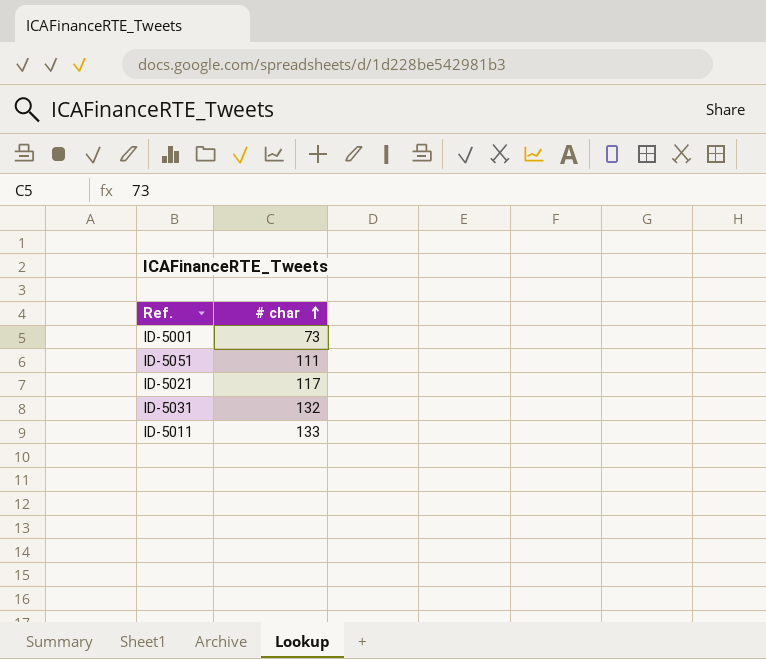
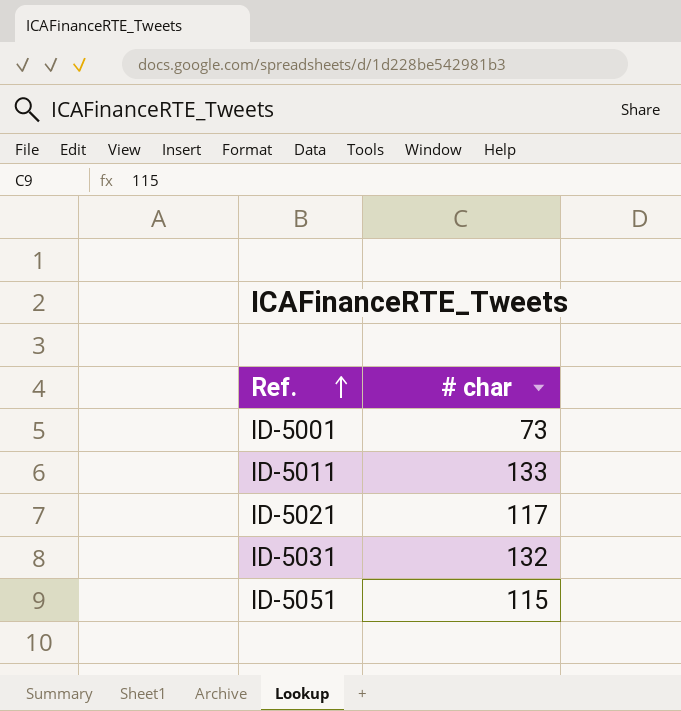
row order: # char ascending -> Ref. ascending
ID-5051 | # char: 111 -> 115

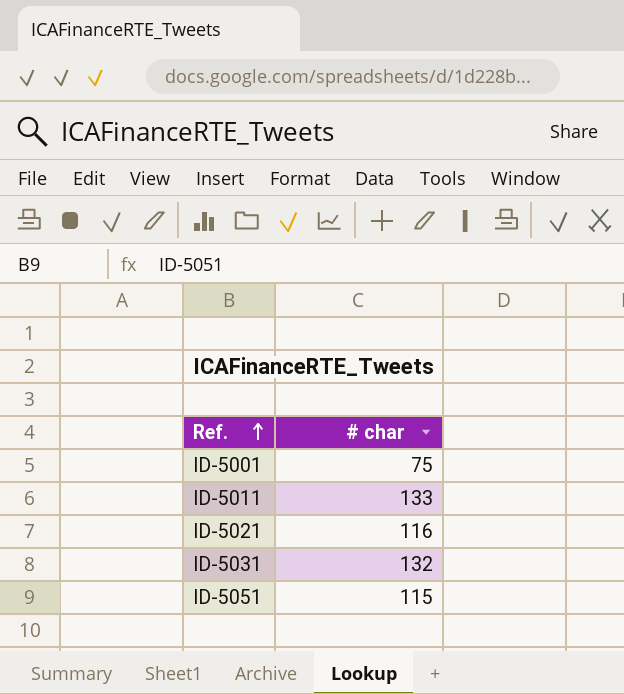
ID-5001 | # char: 73 -> 75
ID-5021 | # char: 117 -> 116

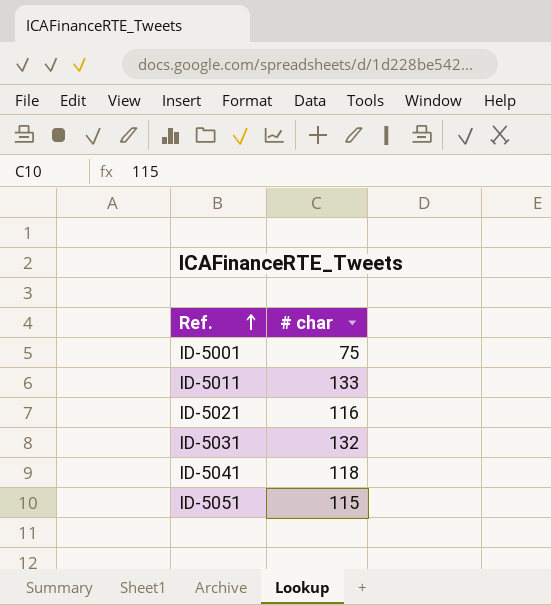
row ID-5041: none -> 118

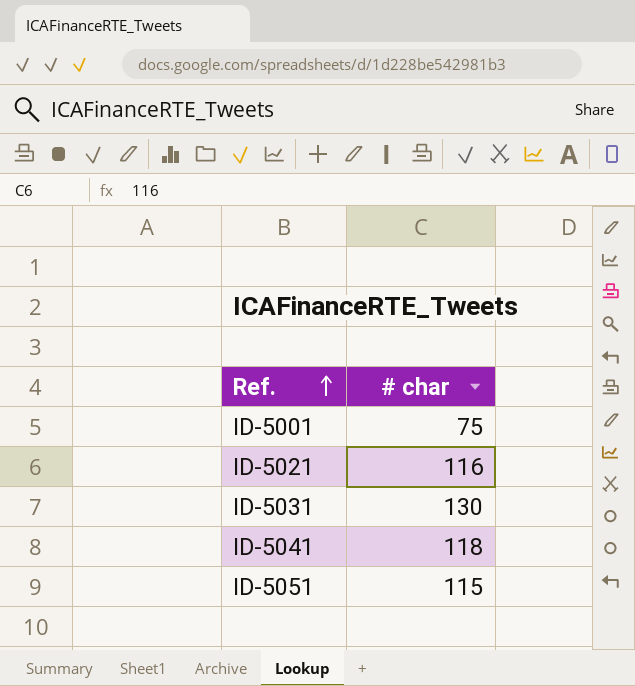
row ID-5011: 133 -> none
ID-5031 | # char: 132 -> 130

